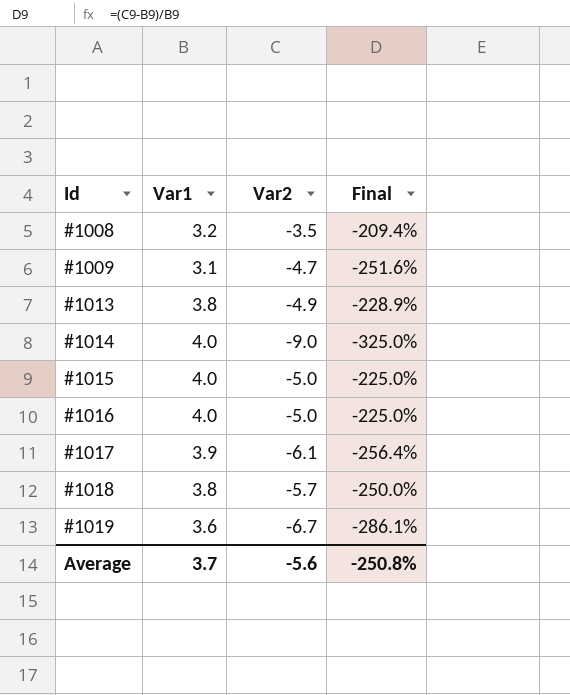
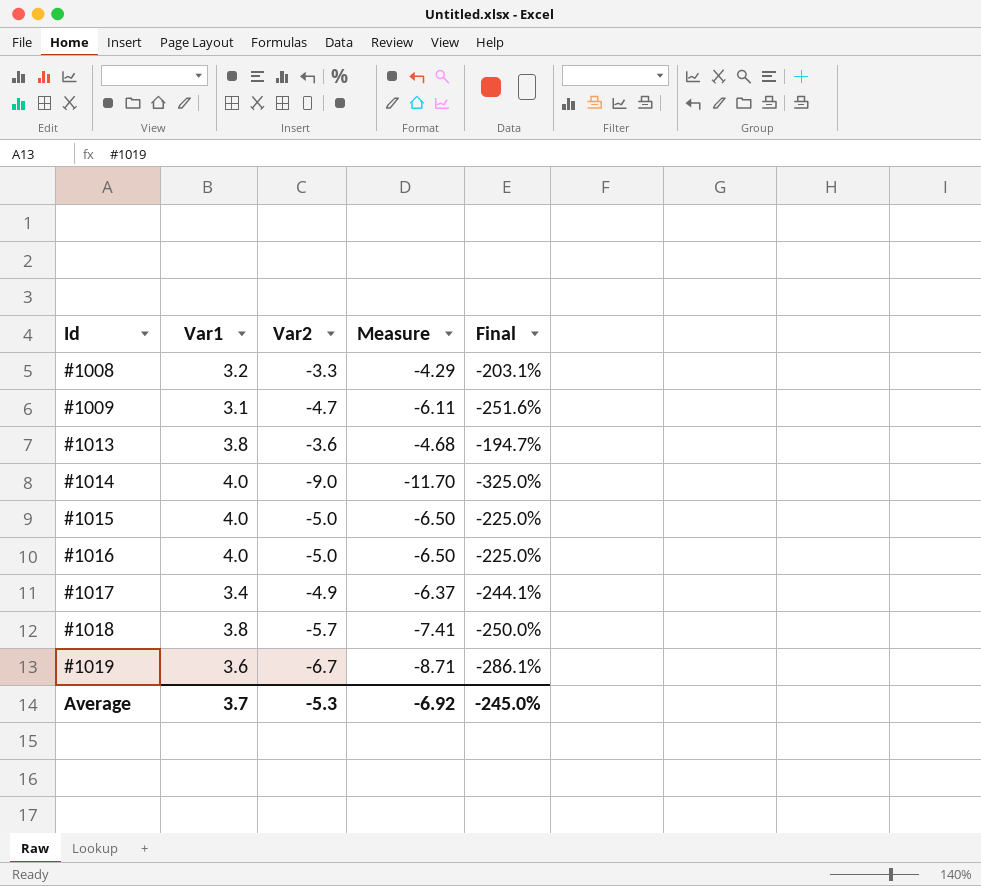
column Measure | formula: none -> [Var2] * 1.3
#1008 | Var2: -3.5 -> -3.3
#1008 | Final: -209.4% -> -203.1%
#1013 | Var2: -4.9 -> -3.6
#1013 | Final: -228.9% -> -194.7%
#1017 | Var1: 3.9 -> 3.4
#1017 | Var2: -6.1 -> -4.9
#1017 | Final: -256.4% -> -244.1%
Average | Var2: -5.6 -> -5.3
Average | Final: -250.8% -> -245.0%

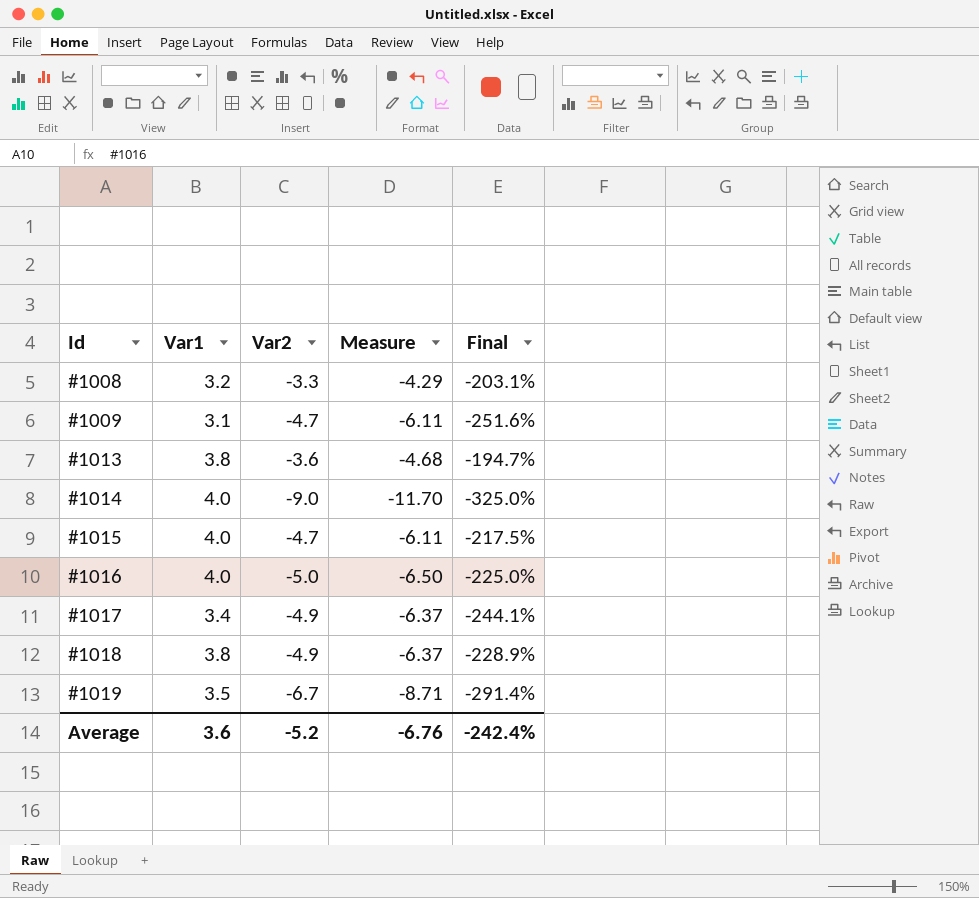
#1015 | Var2: -5.0 -> -4.7
#1015 | Measure: -6.50 -> -6.11
#1015 | Final: -225.0% -> -217.5%
#1018 | Var2: -5.7 -> -4.9
#1018 | Measure: -7.41 -> -6.37
#1018 | Final: -250.0% -> -228.9%
#1019 | Var1: 3.6 -> 3.5
#1019 | Final: -286.1% -> -291.4%
Average | Var1: 3.7 -> 3.6
Average | Var2: -5.3 -> -5.2
Average | Measure: -6.92 -> -6.76
Average | Final: -245.0% -> -242.4%

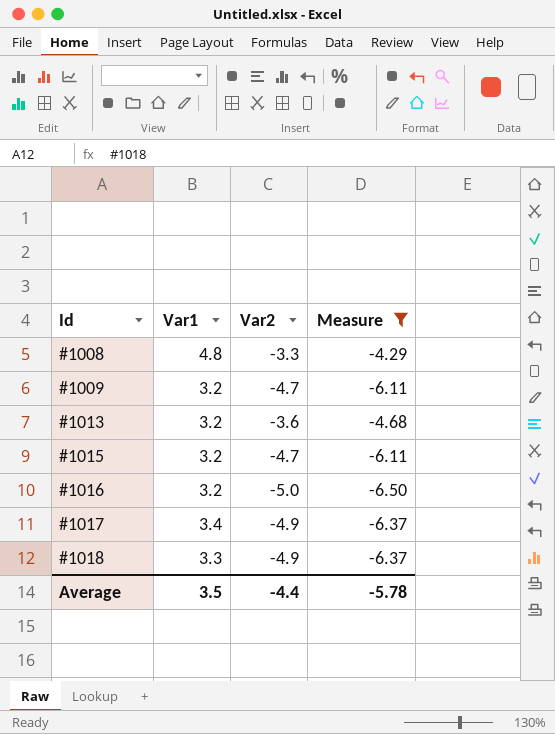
filter: none -> Measure >= -6.50
column Final | formula: ([Var2] - [Var1]) / [Var1] -> none
#1008 | Var1: 3.2 -> 4.8
#1009 | Var1: 3.1 -> 3.2
#1013 | Var1: 3.8 -> 3.2
#1015 | Var1: 4.0 -> 3.2
#1016 | Var1: 4.0 -> 3.2
#1018 | Var1: 3.8 -> 3.3
Average | Var1: 3.6 -> 3.5
Average | Var2: -5.2 -> -4.4
Average | Measure: -6.76 -> -5.78

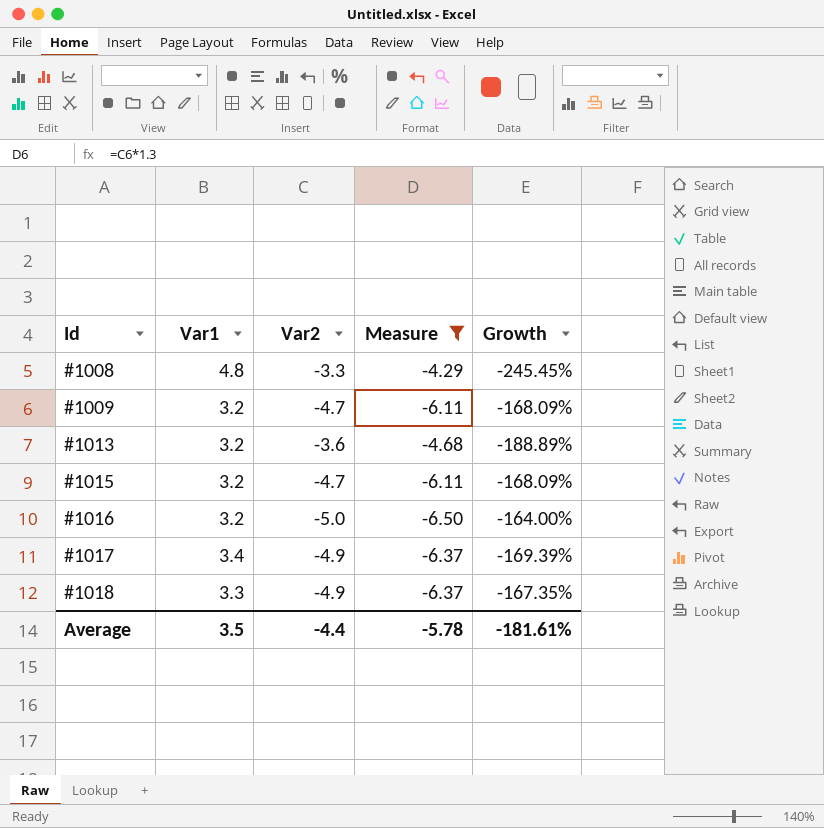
column Growth | formula: none -> ([Var1] - [Var2]) / [Var2]

